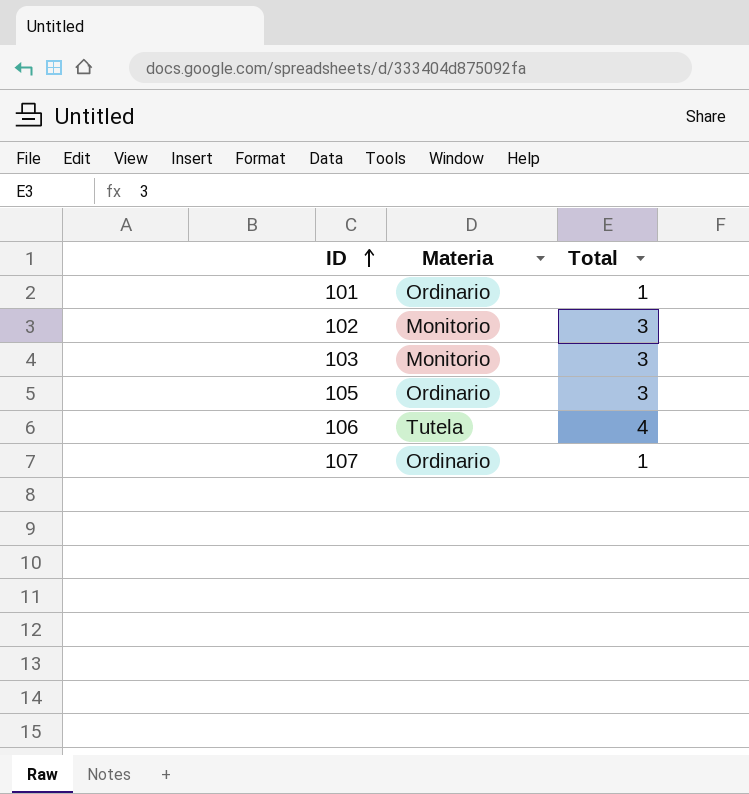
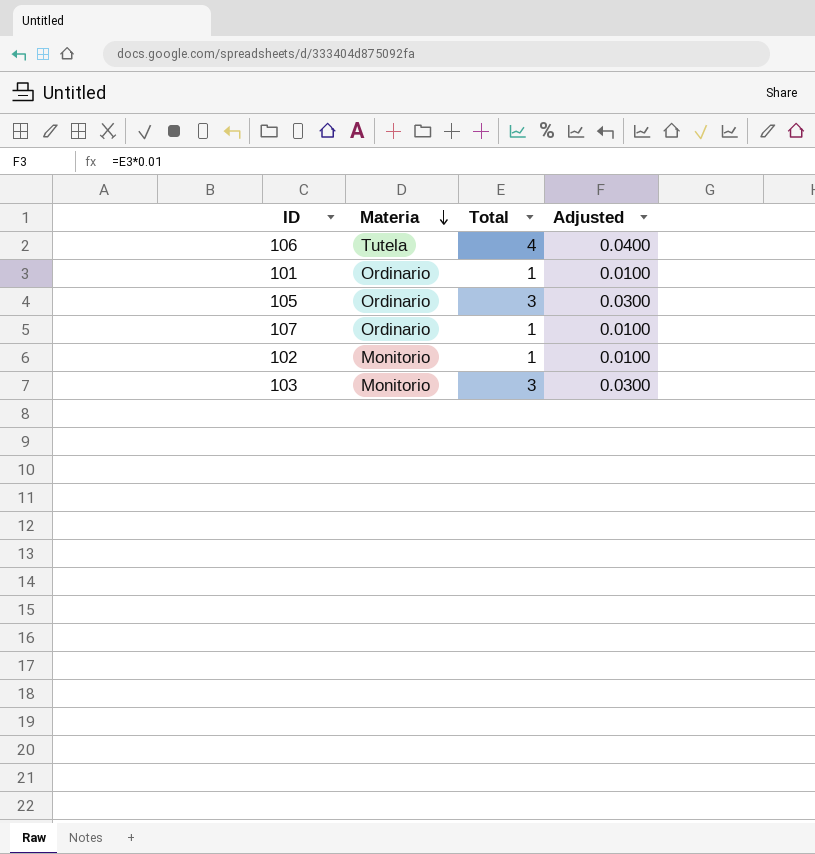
row order: ID ascending -> Materia descending
column Adjusted | formula: none -> [Total] * 0.01
102 | Total: 3 -> 1

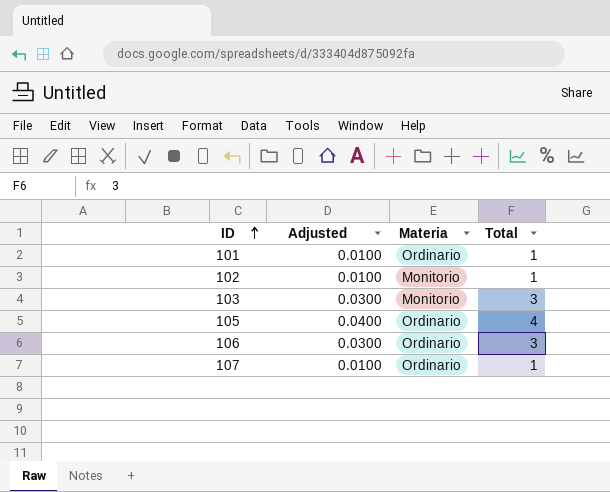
row order: Materia descending -> ID ascending
column Adjusted | position: 4 -> 2
105 | Adjusted: 0.0300 -> 0.0400
105 | Total: 3 -> 4
106 | Adjusted: 0.0400 -> 0.0300
106 | Materia: Tutela -> Ordinario
106 | Total: 4 -> 3

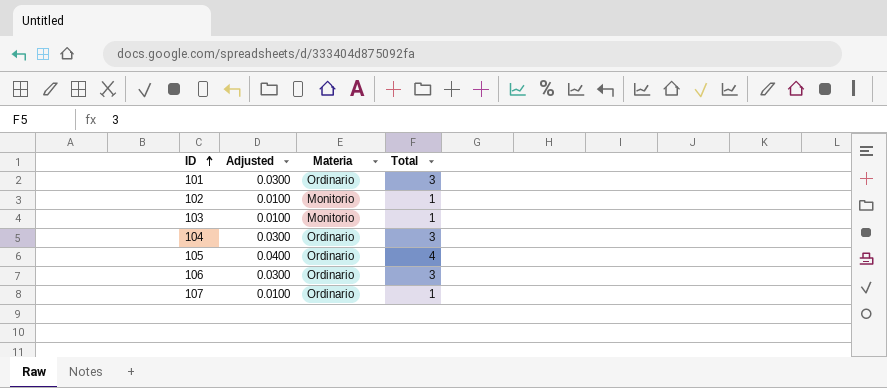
101 | Adjusted: 0.0100 -> 0.0300
101 | Total: 1 -> 3
103 | Adjusted: 0.0300 -> 0.0100
103 | Total: 3 -> 1
row 104: none -> 0.0300 | Ordinario | 3

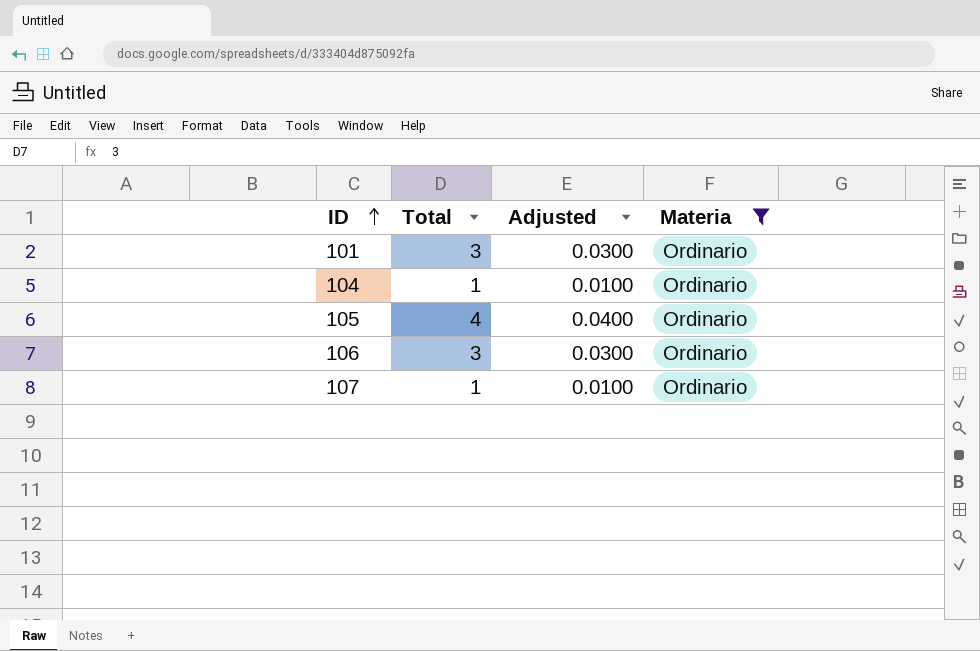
filter: none -> Materia = Ordinario
column Total | position: 4 -> 2
104 | Total: 3 -> 1
104 | Adjusted: 0.0300 -> 0.0100

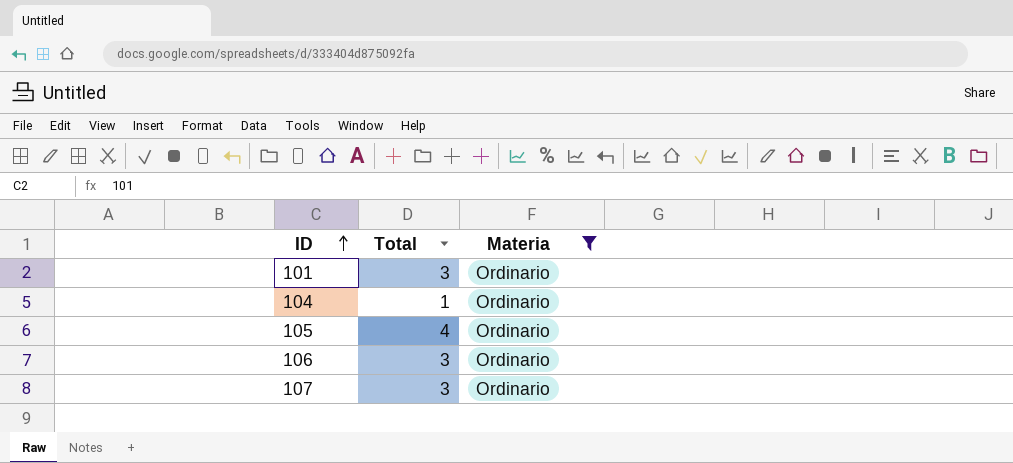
column Adjusted | formula: [Total] * 0.01 -> none
107 | Total: 1 -> 3

